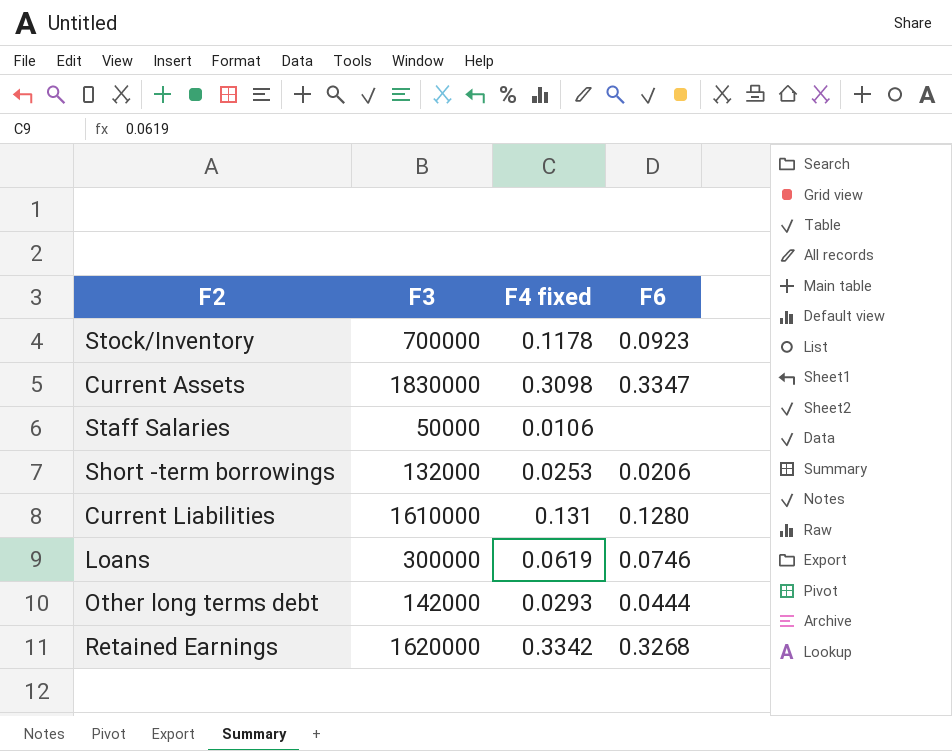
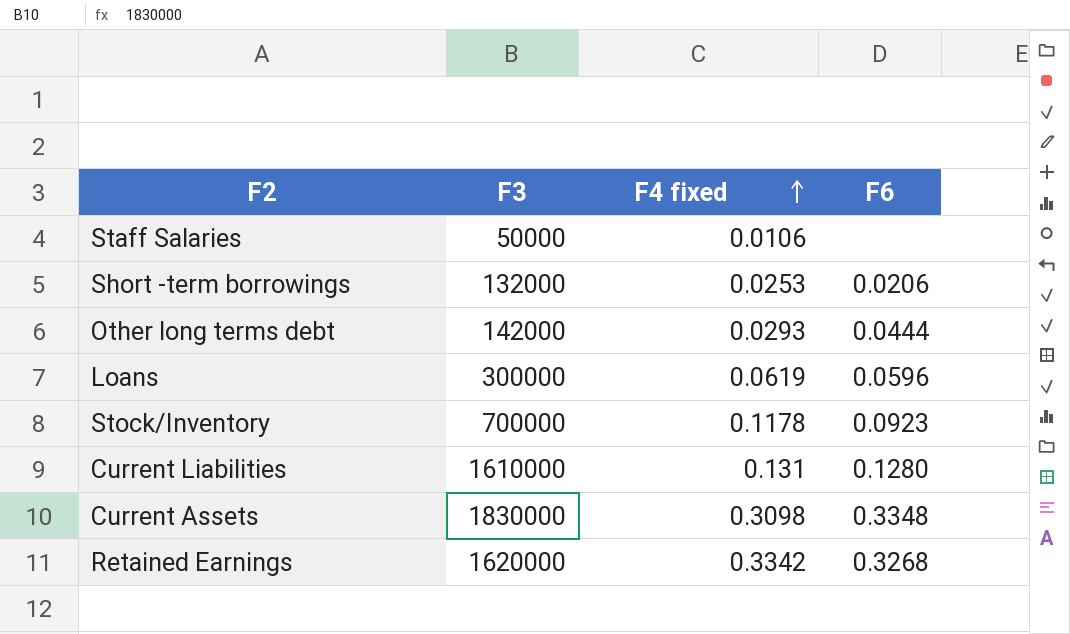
row order: none -> F4 fixed ascending
Loans | F6: 0.0746 -> 0.0596
Current Assets | F6: 0.3347 -> 0.3348

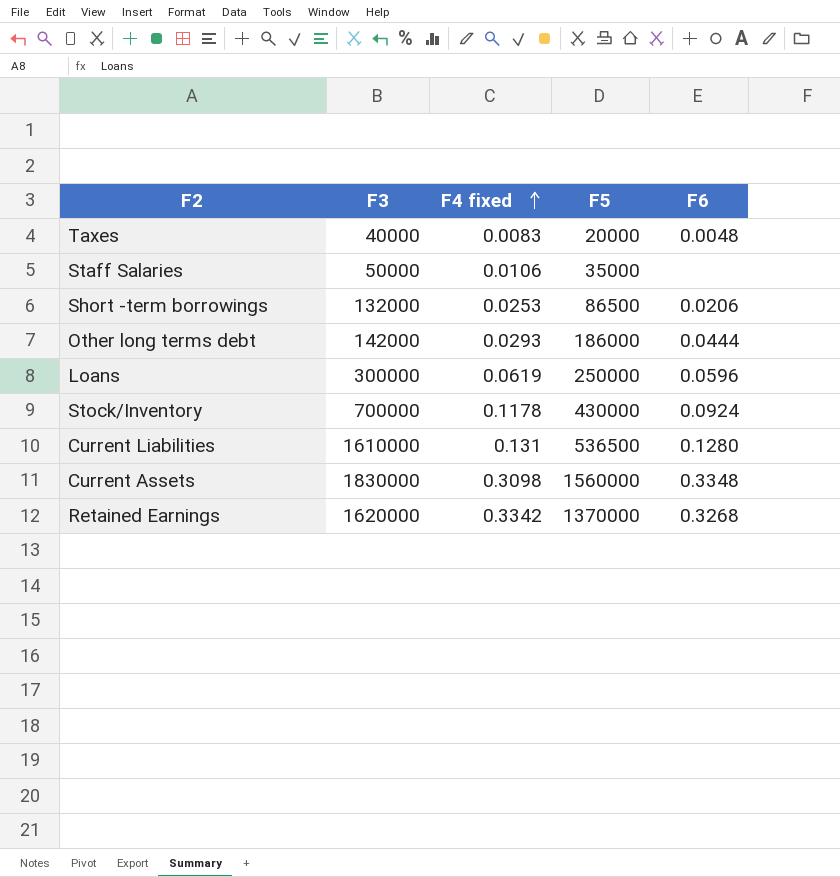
column F5 | position: none -> 4
row Taxes: none -> 40000 | 0.0083 | 20000 | 0.0048
Stock/Inventory | F6: 0.0923 -> 0.0924

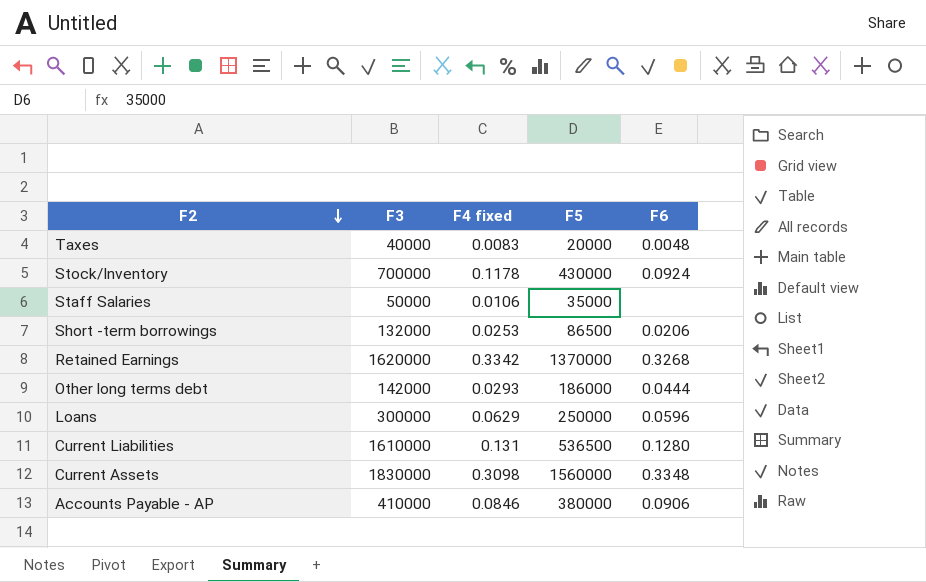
row order: F4 fixed ascending -> F2 descending
Loans | F4 fixed: 0.0619 -> 0.0629
row Accounts Payable - AP: none -> 410000 | 0.0846 | 380000 | 0.0906

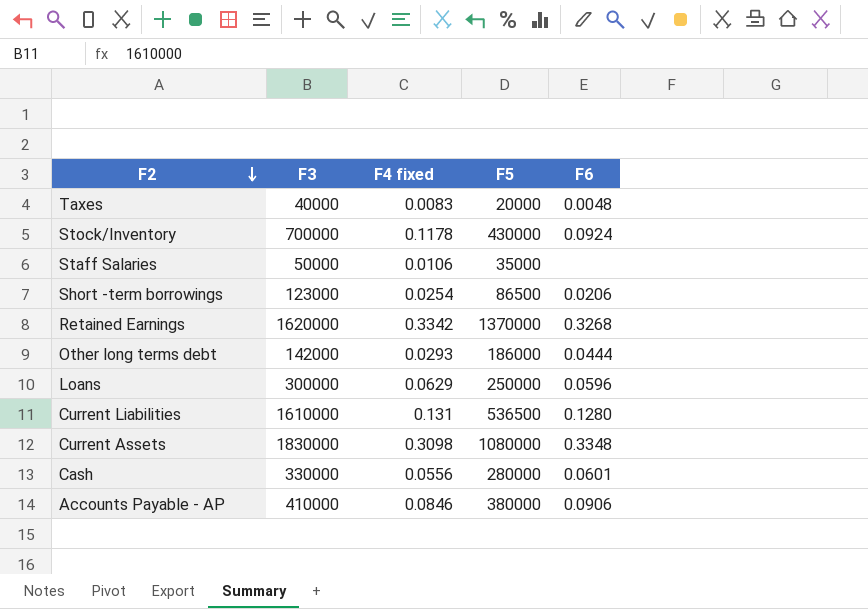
Short -term borrowings | F3: 132000 -> 123000
Short -term borrowings | F4 fixed: 0.0253 -> 0.0254
Current Assets | F5: 1560000 -> 1080000
row Cash: none -> 330000 | 0.0556 | 280000 | 0.0601

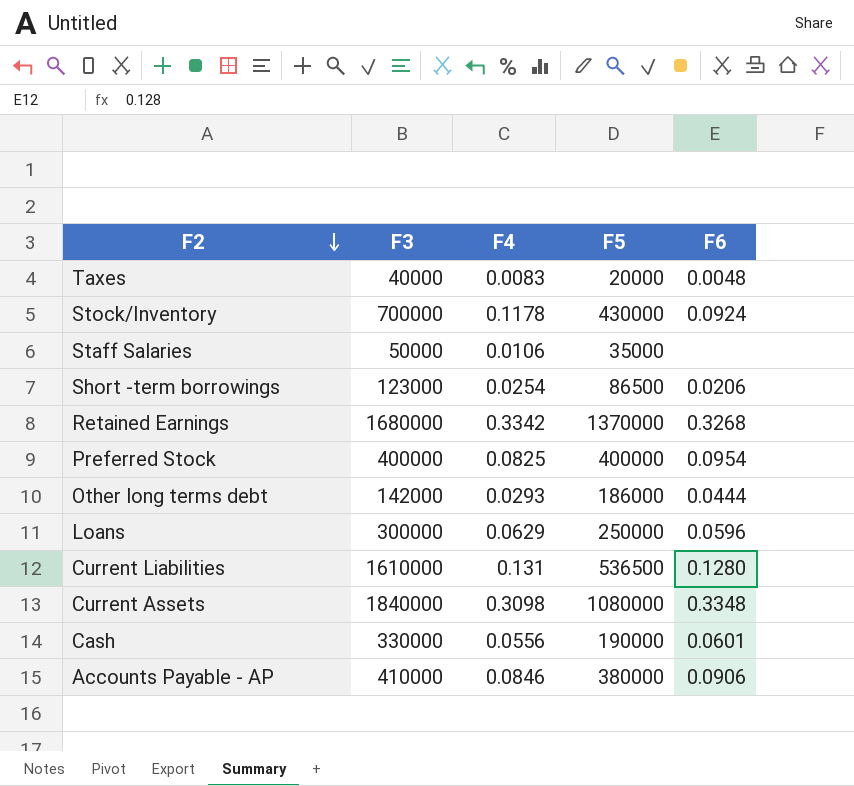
column name: F4 fixed -> F4
Retained Earnings | F3: 1620000 -> 1680000
row Preferred Stock: none -> 400000 | 0.0825 | 400000 | 0.0954
Current Assets | F3: 1830000 -> 1840000
Cash | F5: 280000 -> 190000

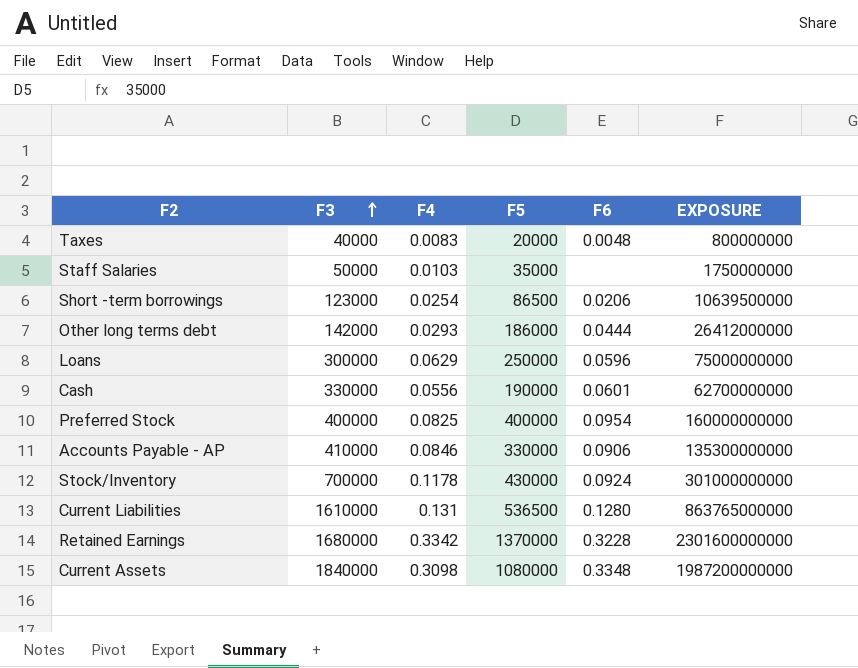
row order: F2 descending -> F3 ascending
column EXPOSURE | formula: none -> [F3] * [F5]
Staff Salaries | F4: 0.0106 -> 0.0103
Accounts Payable - AP | F5: 380000 -> 330000
Retained Earnings | F6: 0.3268 -> 0.3228

